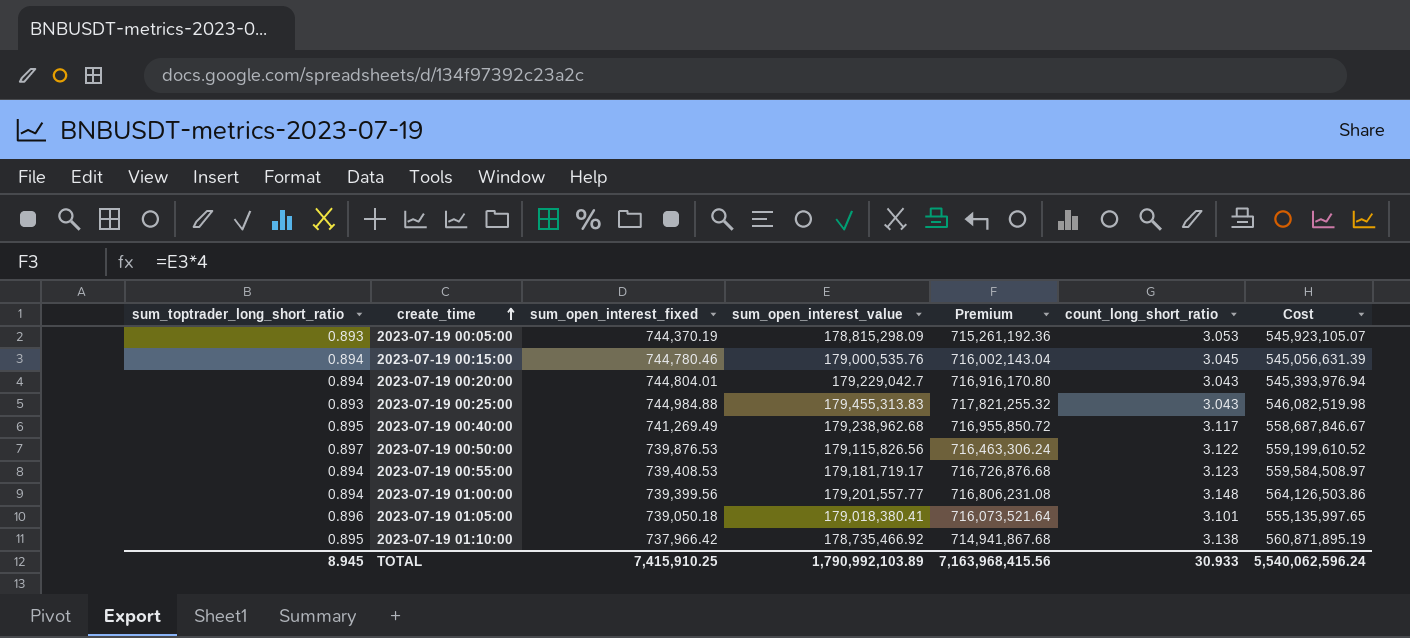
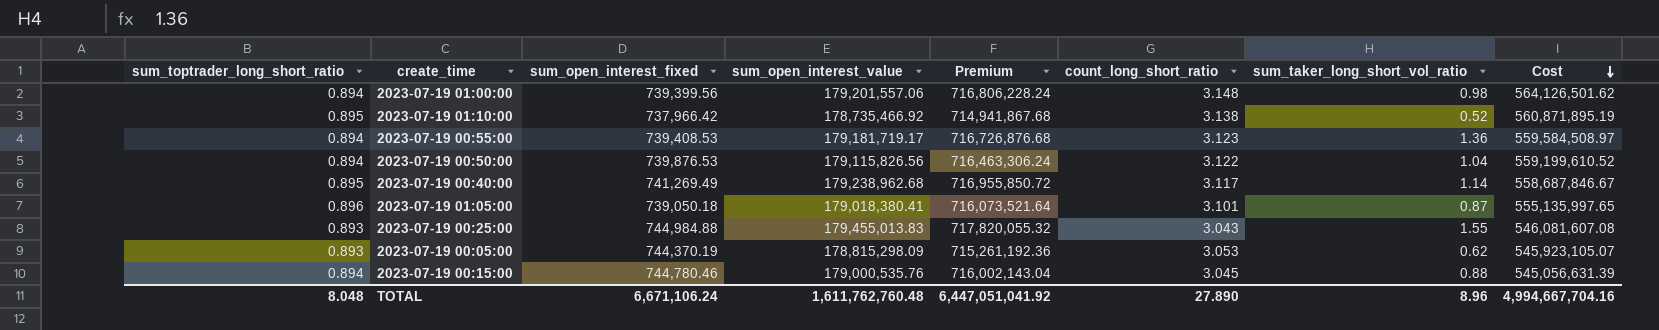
row order: create_time ascending -> Cost descending
column sum_taker_long_short_vol_ratio | position: none -> 7
row 2023-07-19 00:20:00: 0.894 | 744,804.01 | 179,229,042.7 | 716,916,170.80 | 3.043 | 545,393,976.94 -> none
2023-07-19 01:00:00 | sum_open_interest_value: 179,201,557.77 -> 179,201,557.06
2023-07-19 01:00:00 | Premium: 716,806,231.08 -> 716,806,228.24
2023-07-19 01:00:00 | Cost: 564,126,503.86 -> 564,126,501.62
2023-07-19 00:50:00 | sum_toptrader_long_short_ratio: 0.897 -> 0.894
2023-07-19 00:25:00 | sum_open_interest_value: 179,455,313.83 -> 179,455,013.83
2023-07-19 00:25:00 | Premium: 717,821,255.32 -> 717,820,055.32
2023-07-19 00:25:00 | Cost: 546,082,519.98 -> 546,081,607.08
TOTAL | sum_toptrader_long_short_ratio: 8.945 -> 8.048
TOTAL | sum_open_interest_fixed: 7,415,910.25 -> 6,671,106.24
TOTAL | sum_open_interest_value: 1,790,992,103.89 -> 1,611,762,760.48
TOTAL | Premium: 7,163,968,415.56 -> 6,447,051,041.92
TOTAL | count_long_short_ratio: 30.933 -> 27.890
TOTAL | Cost: 5,540,062,596.24 -> 4,994,667,704.16

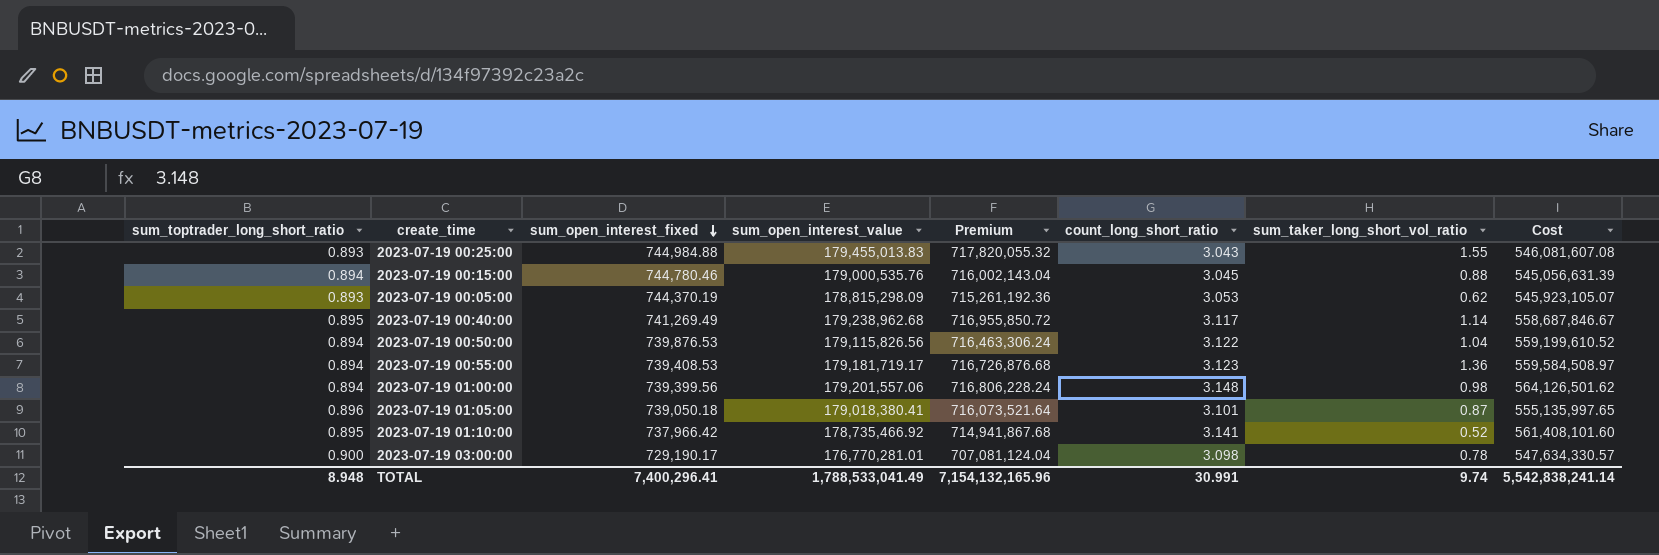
row order: Cost descending -> sum_open_interest_fixed descending
2023-07-19 01:10:00 | count_long_short_ratio: 3.138 -> 3.141
2023-07-19 01:10:00 | Cost: 560,871,895.19 -> 561,408,101.60
row 2023-07-19 03:00:00: none -> 0.900 | 729,190.17 | 176,770,281.01 | 707,081,124.04 | 3.098 | 0.78 | 547,634,330.57
TOTAL | sum_toptrader_long_short_ratio: 8.048 -> 8.948
TOTAL | sum_open_interest_fixed: 6,671,106.24 -> 7,400,296.41
TOTAL | sum_open_interest_value: 1,611,762,760.48 -> 1,788,533,041.49
TOTAL | Premium: 6,447,051,041.92 -> 7,154,132,165.96
TOTAL | count_long_short_ratio: 27.890 -> 30.991
TOTAL | sum_taker_long_short_vol_ratio: 8.96 -> 9.74
TOTAL | Cost: 4,994,667,704.16 -> 5,542,838,241.14

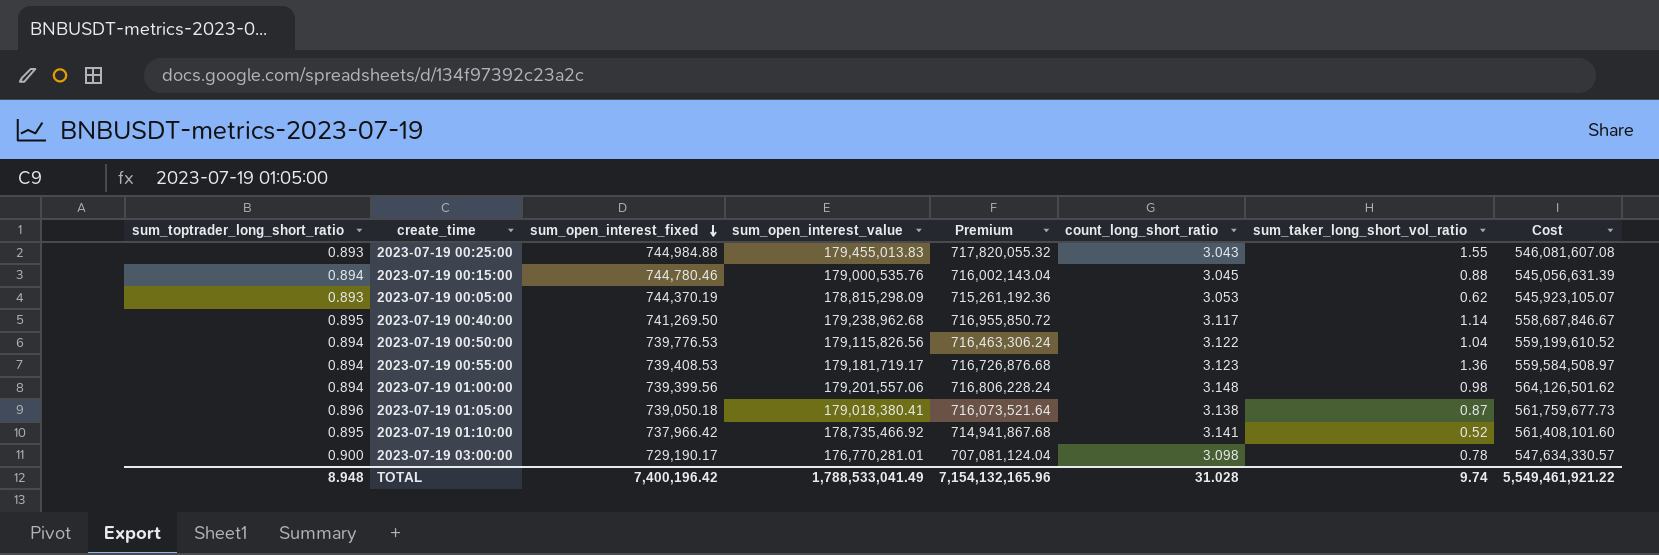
2023-07-19 00:40:00 | sum_open_interest_fixed: 741,269.49 -> 741,269.50
2023-07-19 00:50:00 | sum_open_interest_fixed: 739,876.53 -> 739,776.53
2023-07-19 01:05:00 | count_long_short_ratio: 3.101 -> 3.138
2023-07-19 01:05:00 | Cost: 555,135,997.65 -> 561,759,677.73
TOTAL | sum_open_interest_fixed: 7,400,296.41 -> 7,400,196.42
TOTAL | count_long_short_ratio: 30.991 -> 31.028
TOTAL | Cost: 5,542,838,241.14 -> 5,549,461,921.22

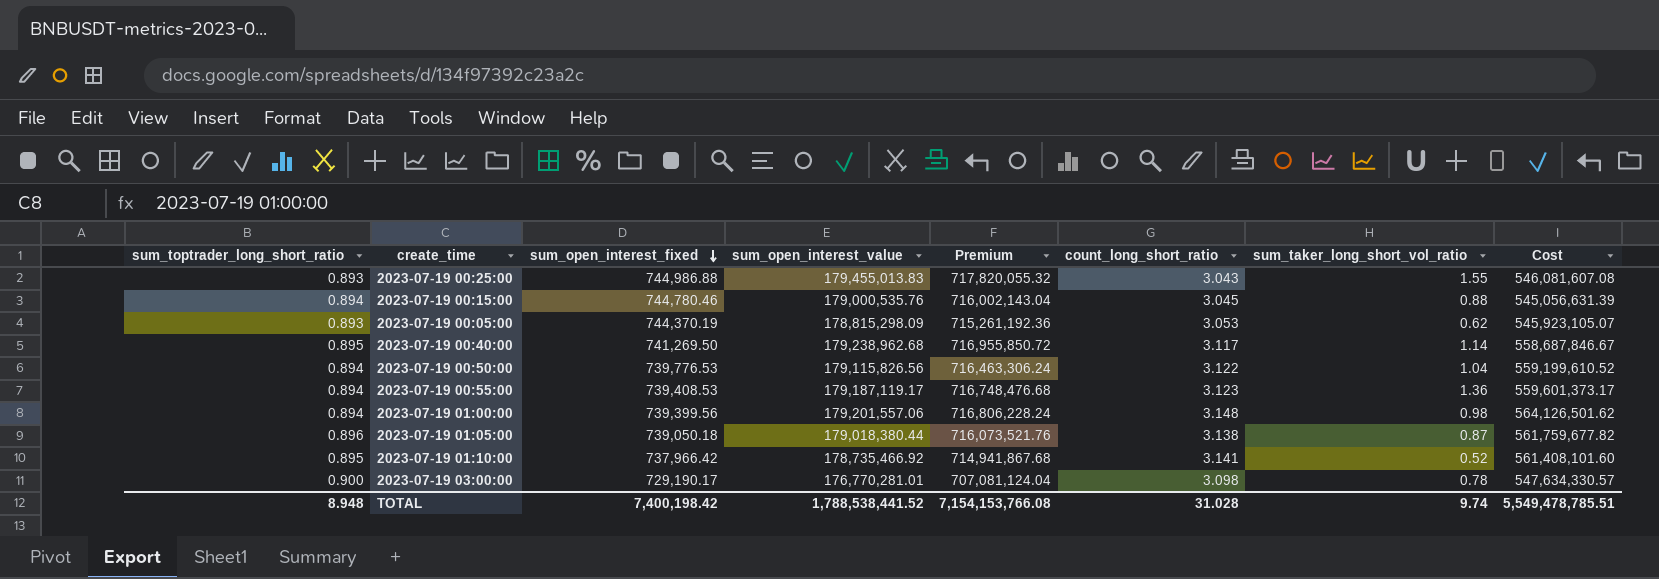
2023-07-19 00:25:00 | sum_open_interest_fixed: 744,984.88 -> 744,986.88
2023-07-19 00:55:00 | sum_open_interest_value: 179,181,719.17 -> 179,187,119.17
2023-07-19 00:55:00 | Premium: 716,726,876.68 -> 716,748,476.68
2023-07-19 00:55:00 | Cost: 559,584,508.97 -> 559,601,373.17
2023-07-19 01:05:00 | sum_open_interest_value: 179,018,380.41 -> 179,018,380.44
2023-07-19 01:05:00 | Premium: 716,073,521.64 -> 716,073,521.76
2023-07-19 01:05:00 | Cost: 561,759,677.73 -> 561,759,677.82
TOTAL | sum_open_interest_fixed: 7,400,196.42 -> 7,400,198.42
TOTAL | sum_open_interest_value: 1,788,533,041.49 -> 1,788,538,441.52
TOTAL | Premium: 7,154,132,165.96 -> 7,154,153,766.08
TOTAL | Cost: 5,549,461,921.22 -> 5,549,478,785.51

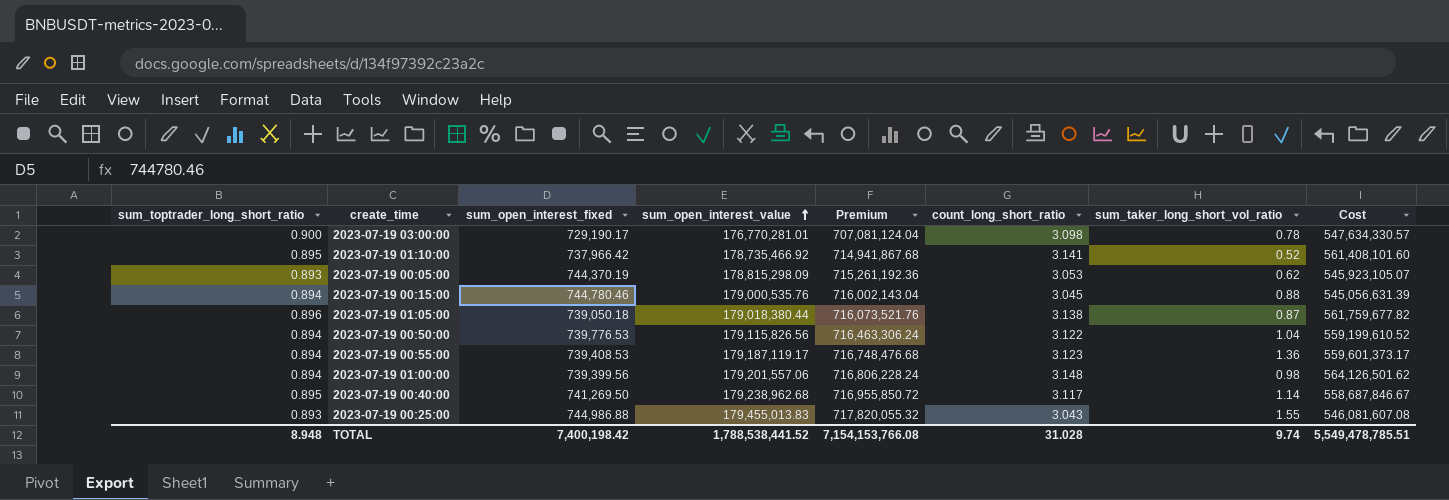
row order: sum_open_interest_fixed descending -> sum_open_interest_value ascending

